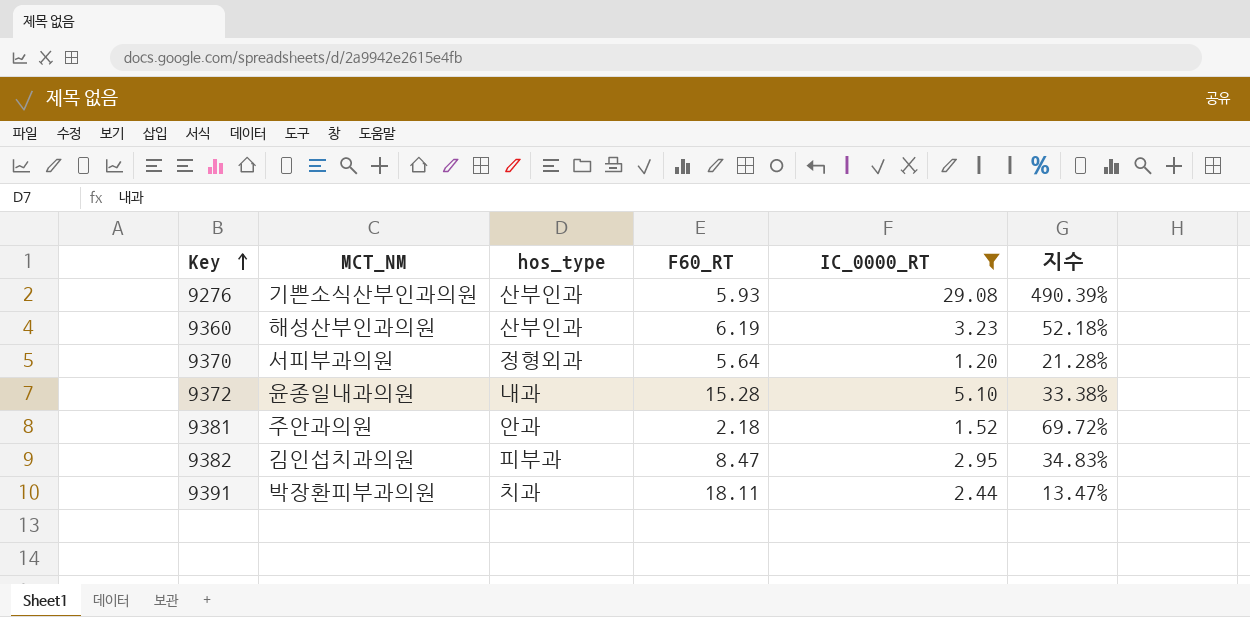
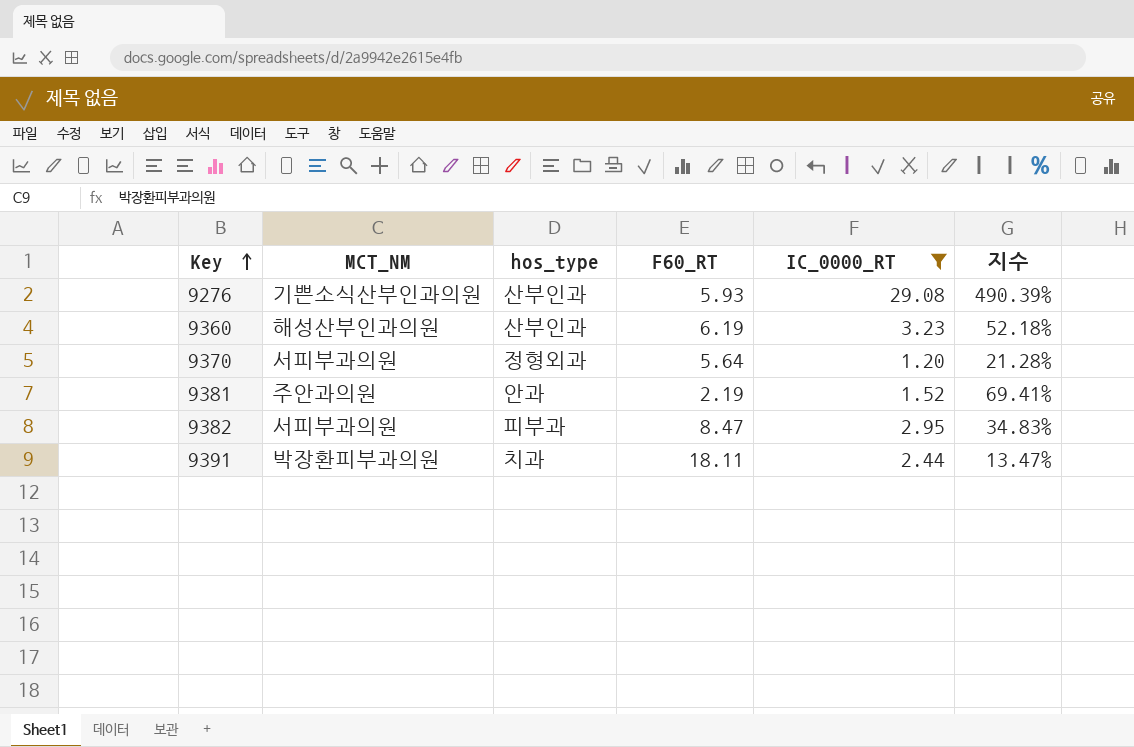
row 9372: 윤종일내과의원 | 내과 | 15.28 | 5.10 | 33.38% -> none
9381 | F60_RT: 2.18 -> 2.19
9381 | 지수: 69.72% -> 69.41%
9382 | MCT_NM: 김인섭치과의원 -> 서피부과의원

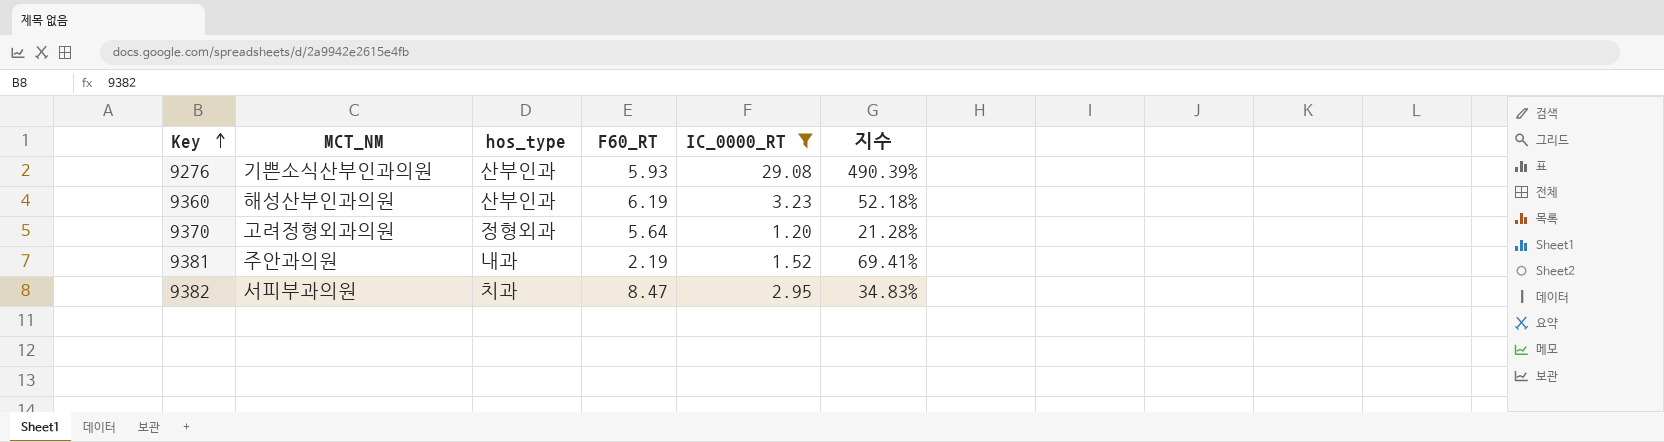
row 9391: 박장환피부과의원 | 치과 | 18.11 | 2.44 | 13.47% -> none
9370 | MCT_NM: 서피부과의원 -> 고려정형외과의원
9381 | hos_type: 안과 -> 내과
9382 | hos_type: 피부과 -> 치과

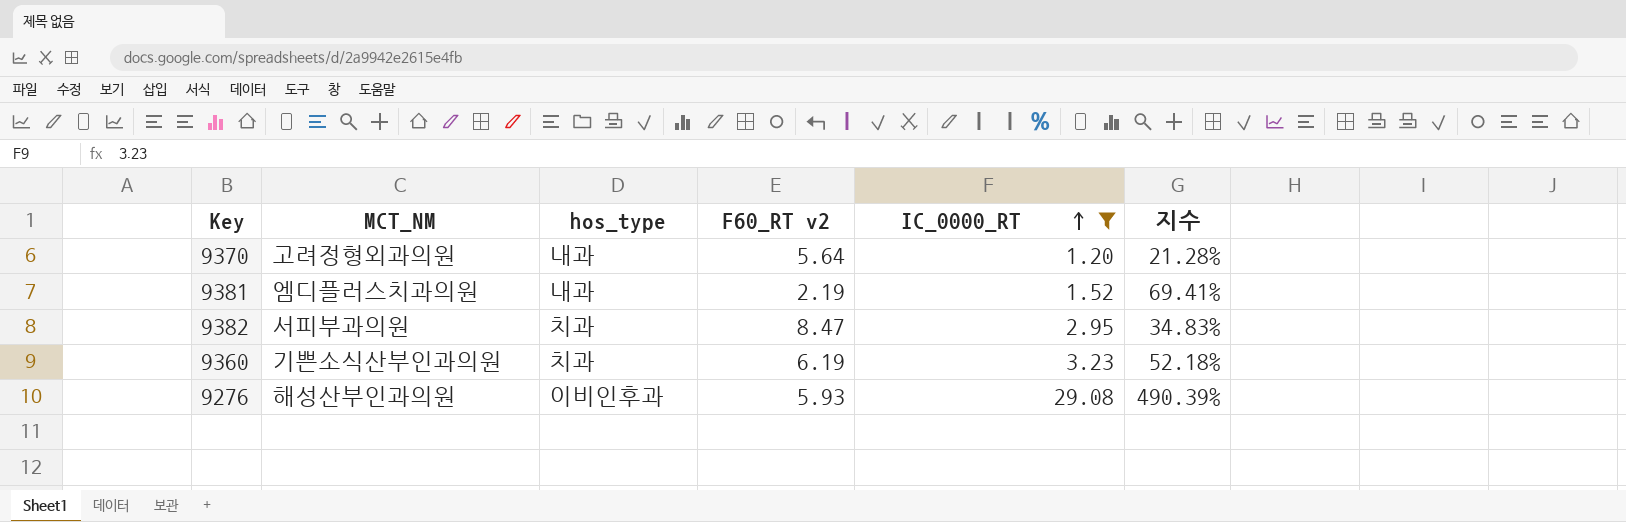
row order: Key ascending -> IC_0000_RT ascending
column name: F60_RT -> F60_RT v2
9370 | hos_type: 정형외과 -> 내과
9381 | MCT_NM: 주안과의원 -> 엠디플러스치과의원
9360 | MCT_NM: 해성산부인과의원 -> 기쁜소식산부인과의원
9360 | hos_type: 산부인과 -> 치과
9276 | MCT_NM: 기쁜소식산부인과의원 -> 해성산부인과의원
9276 | hos_type: 산부인과 -> 이비인후과

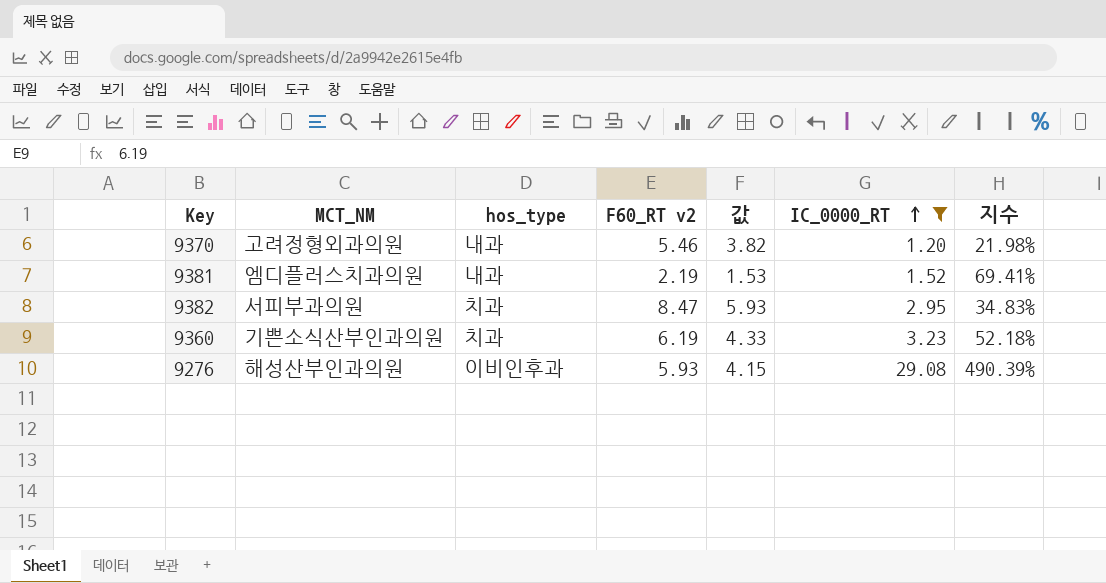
column 값 | formula: none -> [F60_RT v2] * 0.7
9370 | F60_RT v2: 5.64 -> 5.46
9370 | 지수: 21.28% -> 21.98%

